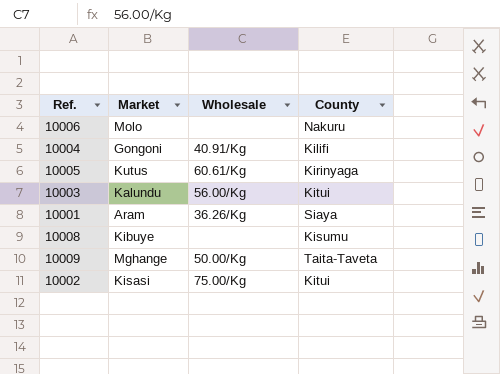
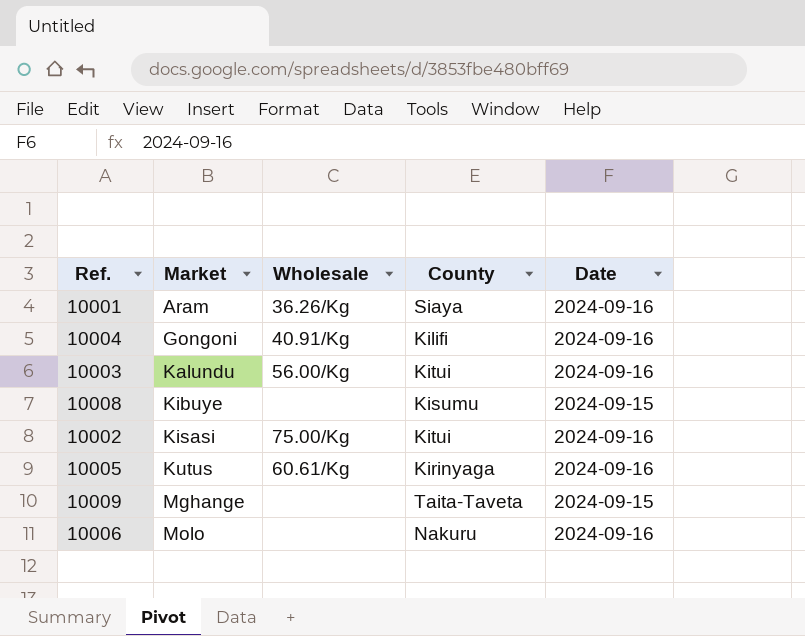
row order: none -> Market ascending
column Date | position: none -> 5
10009 | Wholesale: 50.00/Kg -> none

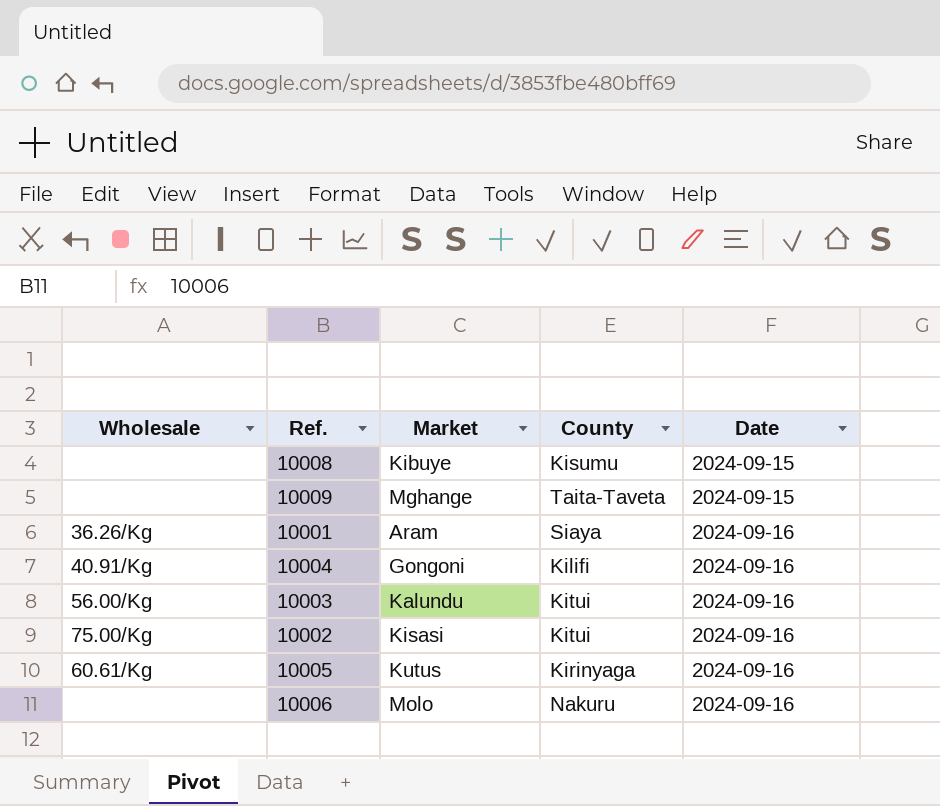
row order: Market ascending -> Date ascending
column Wholesale | position: 3 -> 1

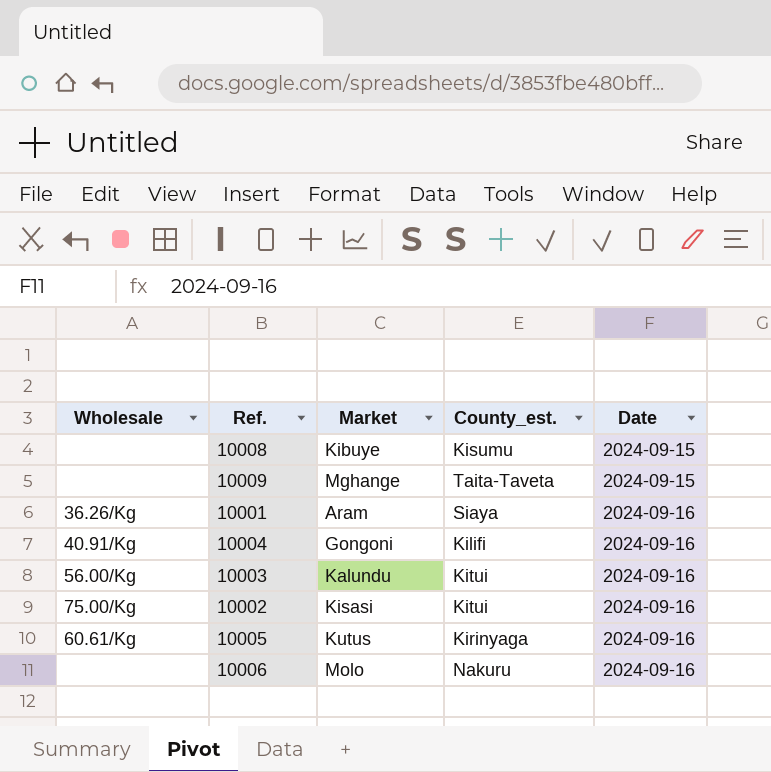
column name: County -> County_est.

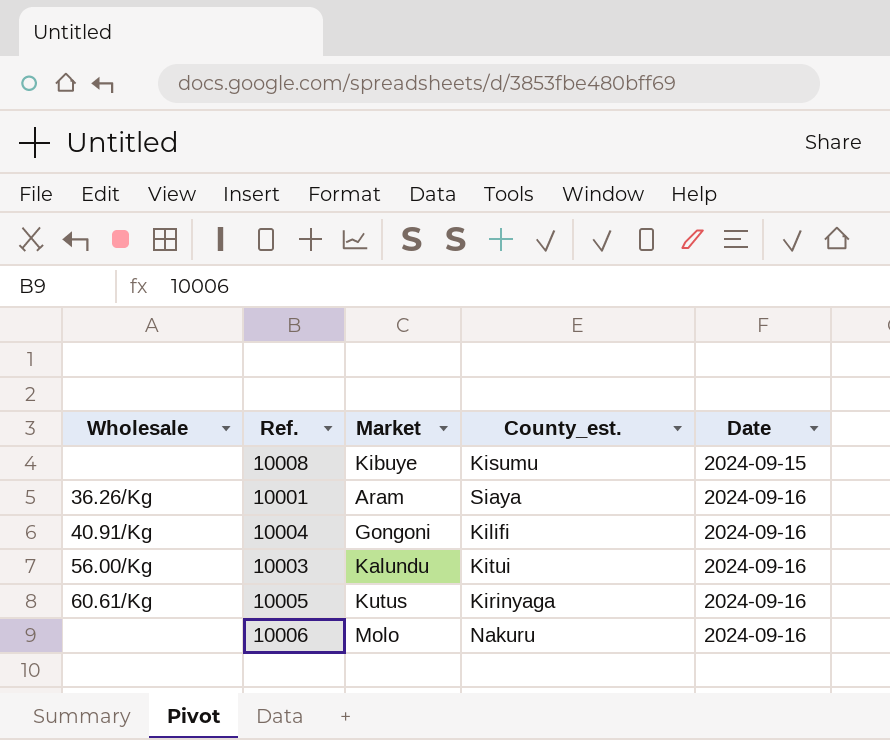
row 10009: none | Mghange | Taita-Taveta | 2024-09-15 -> none
row 10002: 75.00/Kg | Kisasi | Kitui | 2024-09-16 -> none

